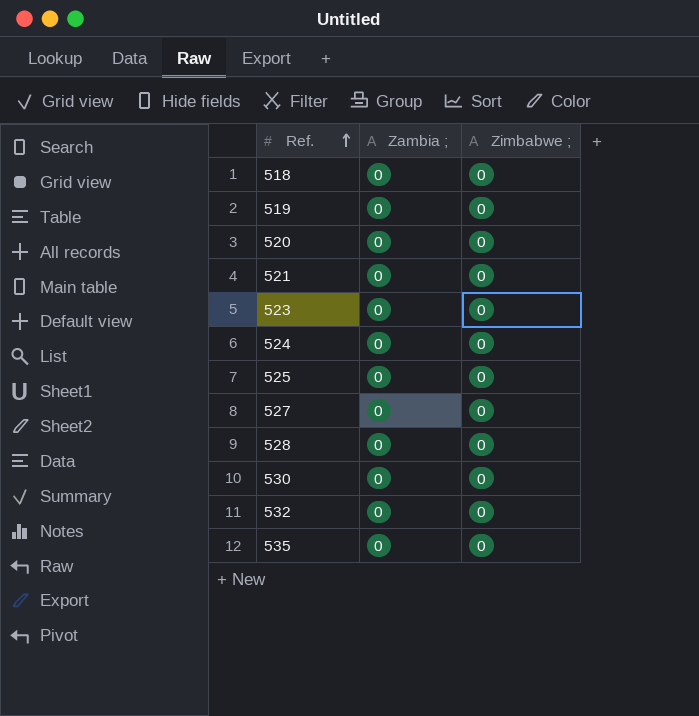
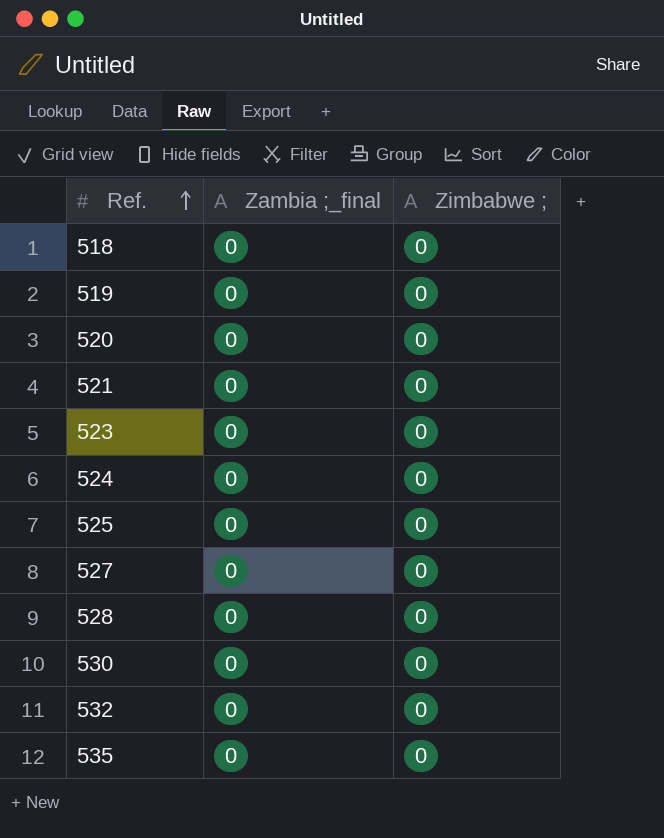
column name: Zambia ; -> Zambia ;_final

